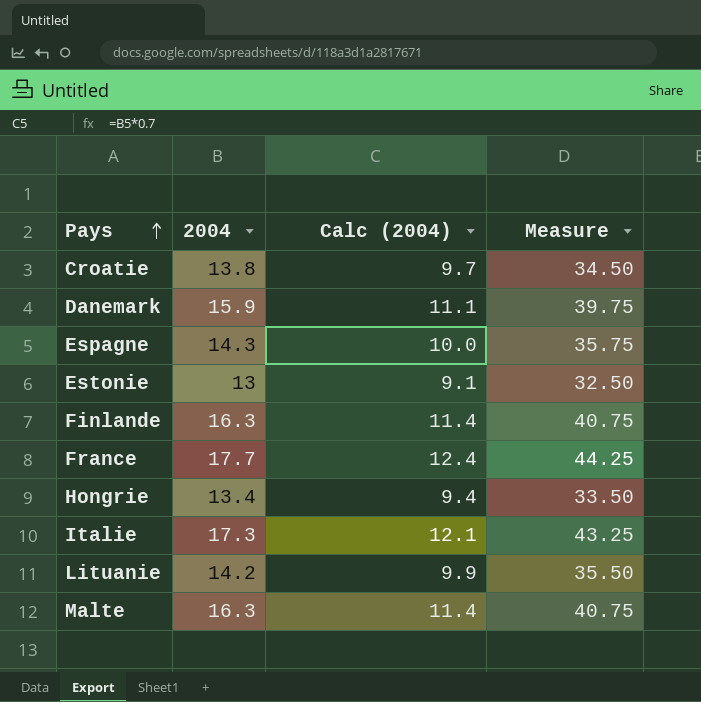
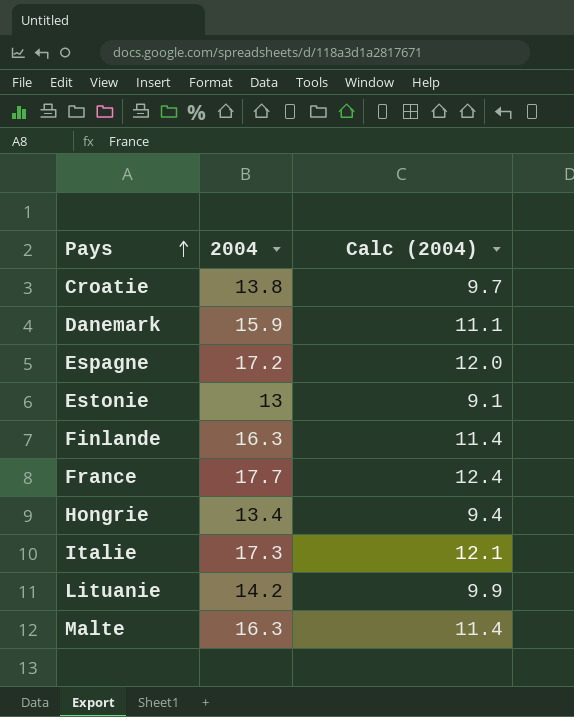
column Measure | formula: [2004] * 2.5 -> none
Espagne | 2004: 14.3 -> 17.2
Espagne | Calc (2004): 10.0 -> 12.0

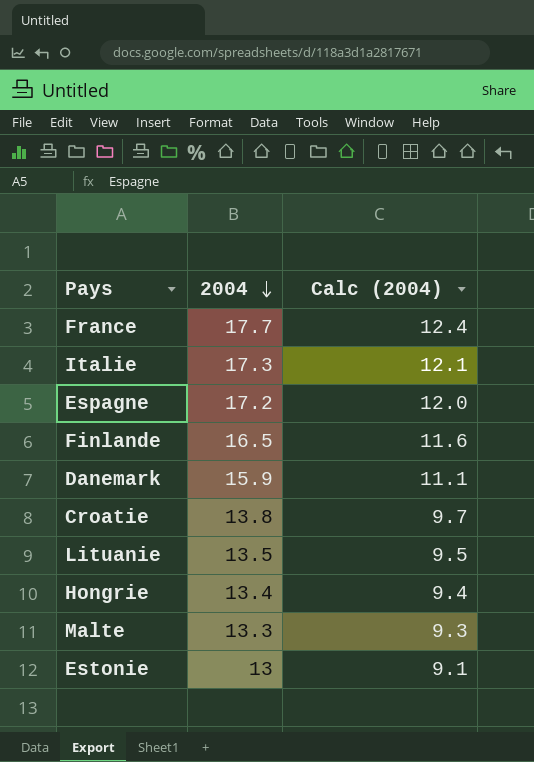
row order: Pays ascending -> 2004 descending
Finlande | 2004: 16.3 -> 16.5
Finlande | Calc (2004): 11.4 -> 11.6
Lituanie | 2004: 14.2 -> 13.5
Lituanie | Calc (2004): 9.9 -> 9.5
Malte | 2004: 16.3 -> 13.3
Malte | Calc (2004): 11.4 -> 9.3

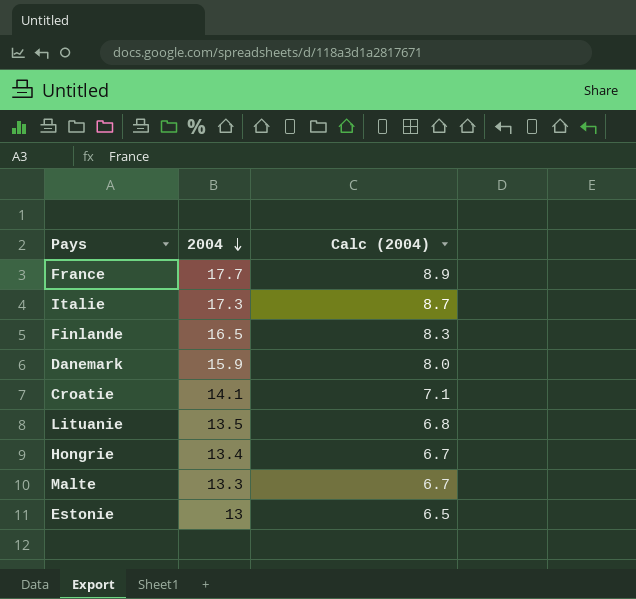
column Calc (2004) | formula: [2004] * 0.7 -> [2004] * 0.5
row Espagne: 17.2 | 12.0 -> none
Croatie | 2004: 13.8 -> 14.1

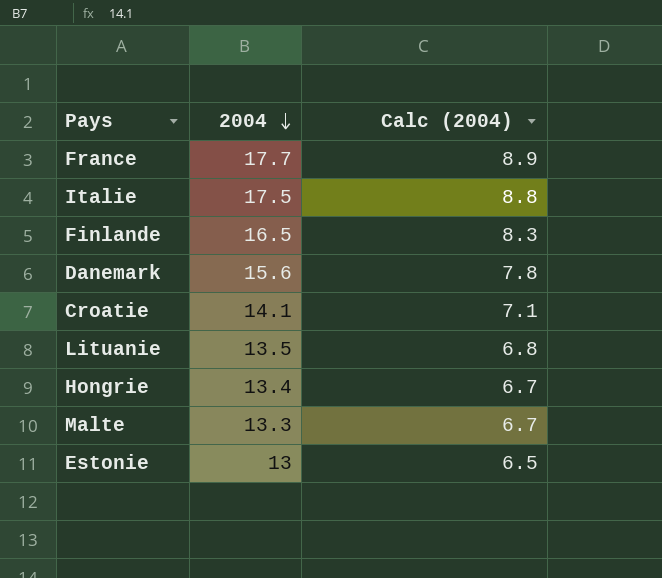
Italie | 2004: 17.3 -> 17.5
Italie | Calc (2004): 8.7 -> 8.8
Danemark | 2004: 15.9 -> 15.6
Danemark | Calc (2004): 8.0 -> 7.8

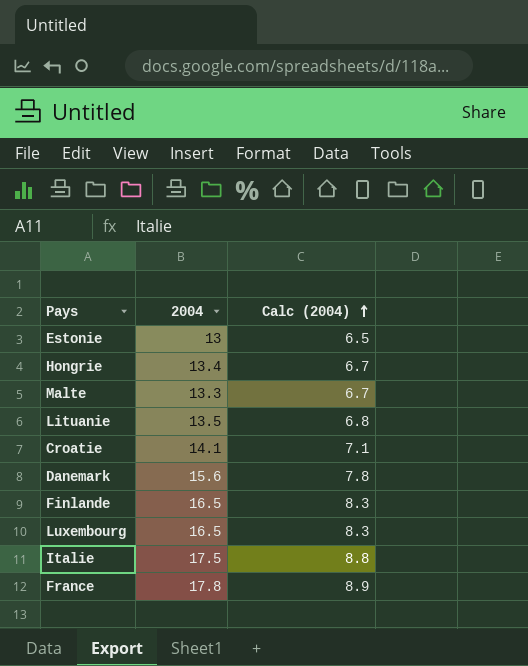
row order: 2004 descending -> Calc (2004) ascending
row Luxembourg: none -> 16.5 | 8.3
France | 2004: 17.7 -> 17.8

